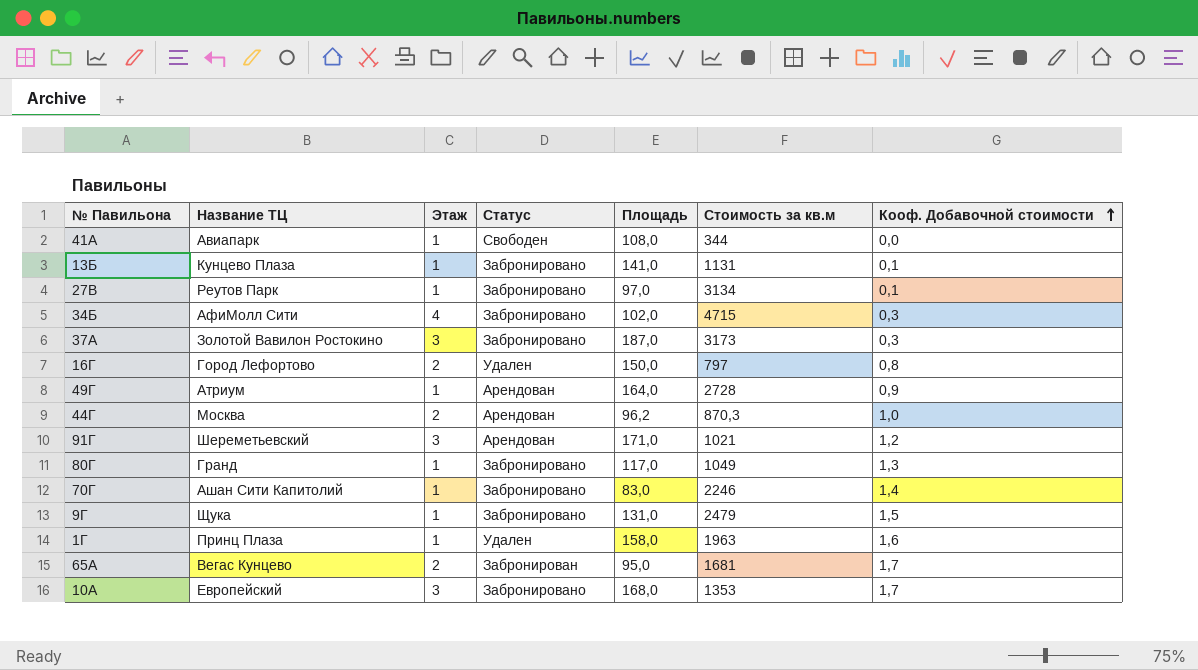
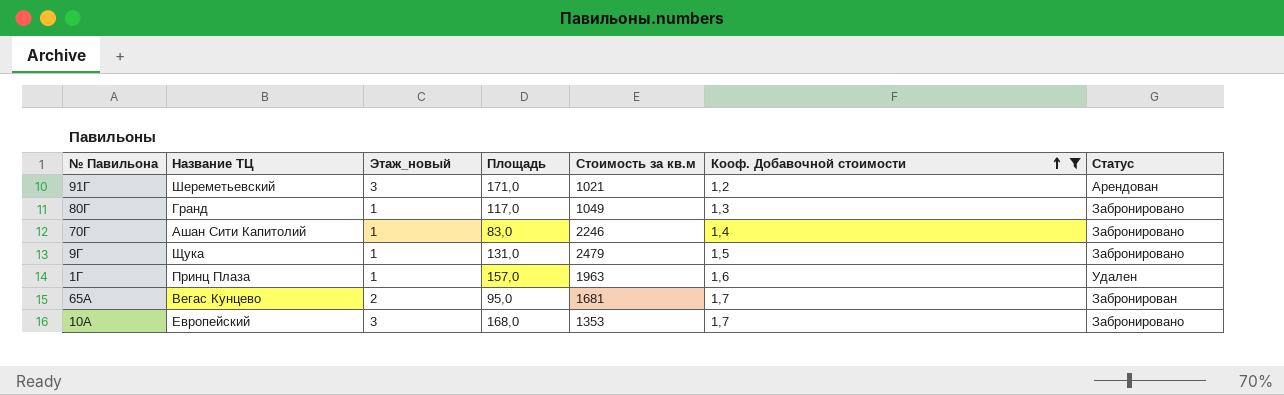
filter: none -> Кооф. Добавочной стоимости >= 1,2
column name: Этаж -> Этаж_новый
column Статус | position: 4 -> 7
1Г | Площадь: 158,0 -> 157,0

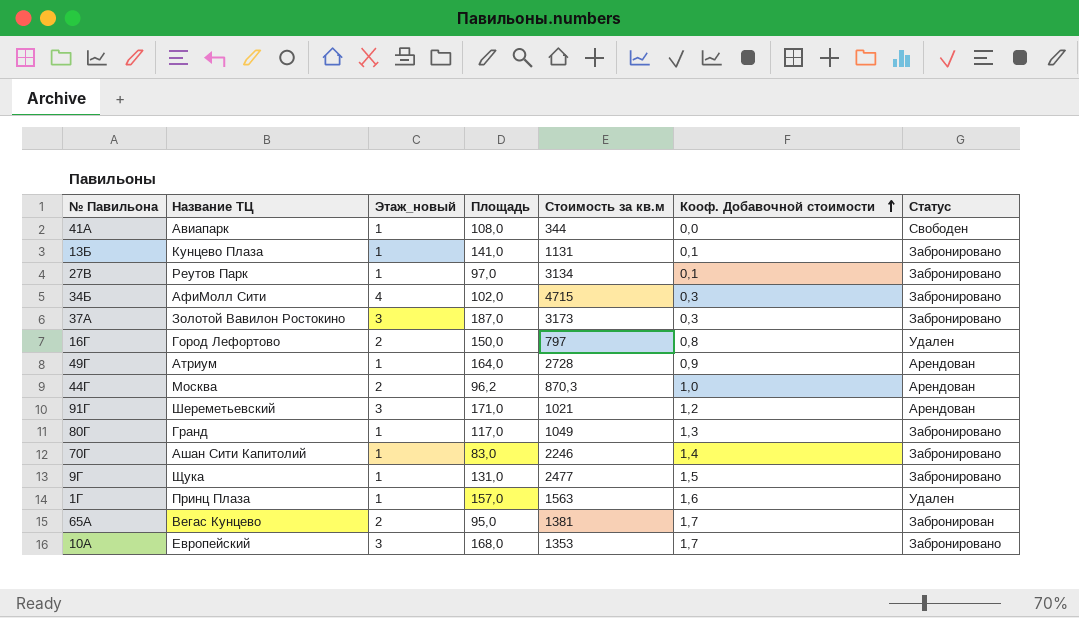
filter: Кооф. Добавочной стоимости >= 1,2 -> none
9Г | Стоимость за кв.м: 2479 -> 2477
1Г | Стоимость за кв.м: 1963 -> 1563
65А | Стоимость за кв.м: 1681 -> 1381

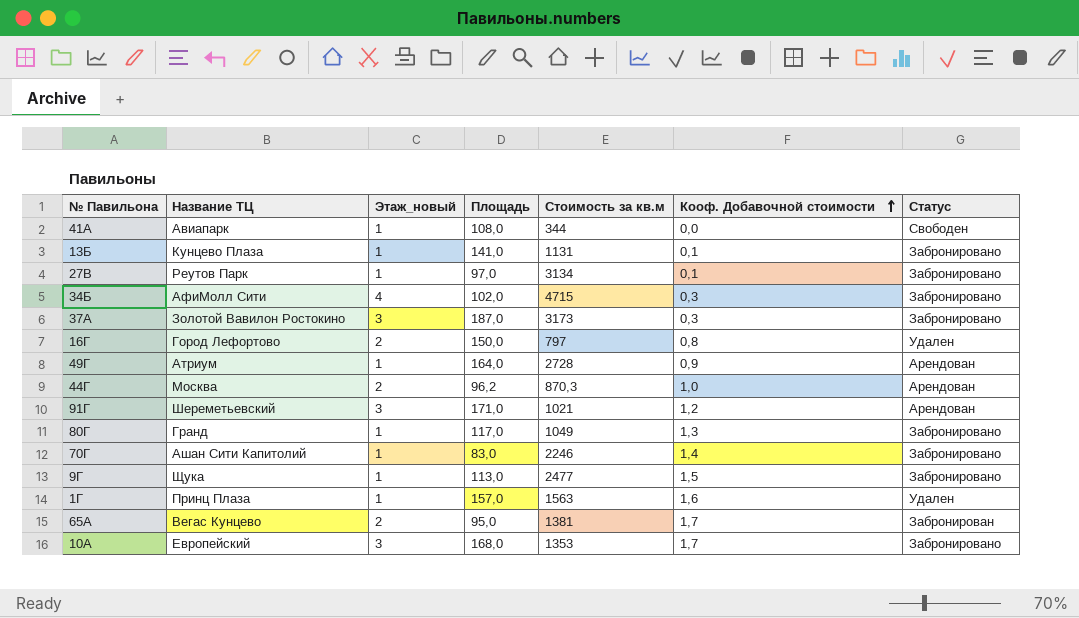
9Г | Площадь: 131,0 -> 113,0

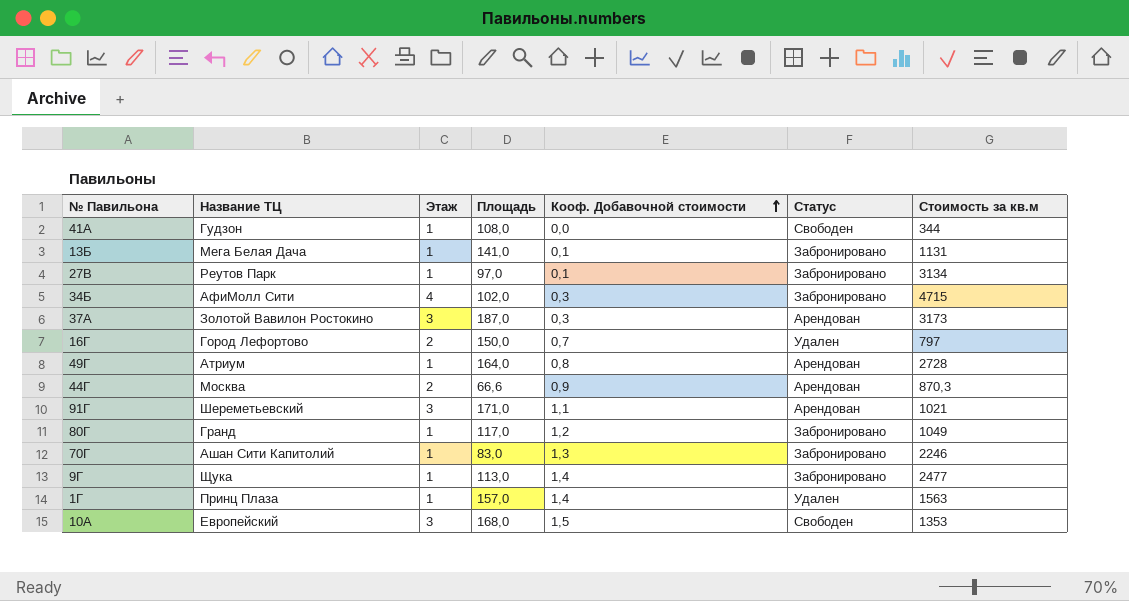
column name: Этаж_новый -> Этаж
column Стоимость за кв.м | position: 5 -> 7
row 65А: Вегас Кунцево | 2 | 95,0 | 1381 | 1,7 | Забронирован -> none
41А | Название ТЦ: Авиапарк -> Гудзон
13Б | Название ТЦ: Кунцево Плаза -> Мега Белая Дача
37А | Статус: Забронировано -> Арендован
16Г | Кооф. Добавочной стоимости: 0,8 -> 0,7
49Г | Кооф. Добавочной стоимости: 0,9 -> 0,8
44Г | Площадь: 96,2 -> 66,6
44Г | Кооф. Добавочной стоимости: 1,0 -> 0,9
91Г | Кооф. Добавочной стоимости: 1,2 -> 1,1
80Г | Кооф. Добавочной стоимости: 1,3 -> 1,2
70Г | Кооф. Добавочной стоимости: 1,4 -> 1,3
9Г | Кооф. Добавочной стоимости: 1,5 -> 1,4
1Г | Кооф. Добавочной стоимости: 1,6 -> 1,4
10А | Кооф. Добавочной стоимости: 1,7 -> 1,5
10А | Статус: Забронировано -> Свободен

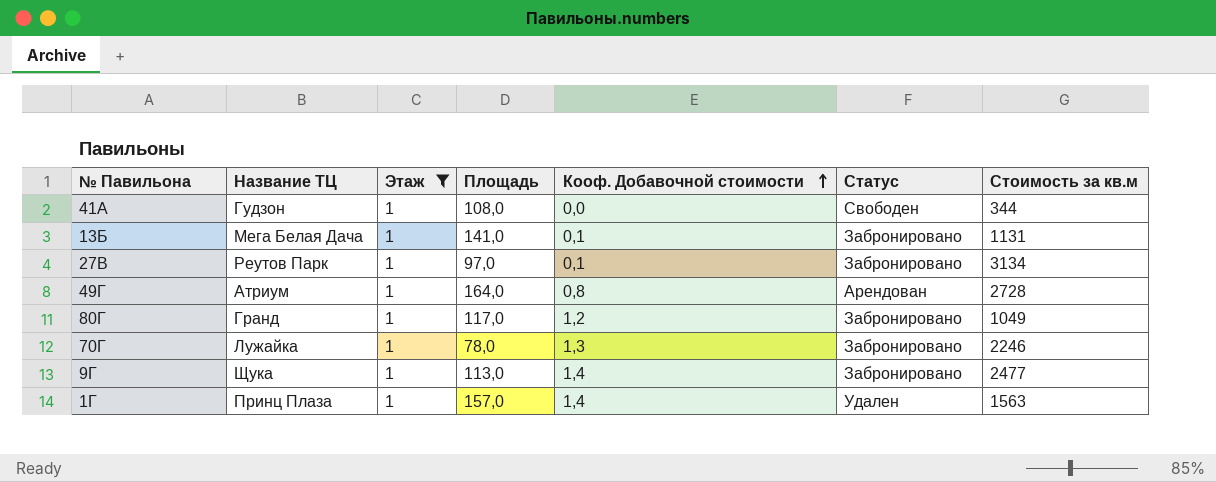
filter: none -> Этаж = 1
70Г | Название ТЦ: Ашан Сити Капитолий -> Лужайка
70Г | Площадь: 83,0 -> 78,0

